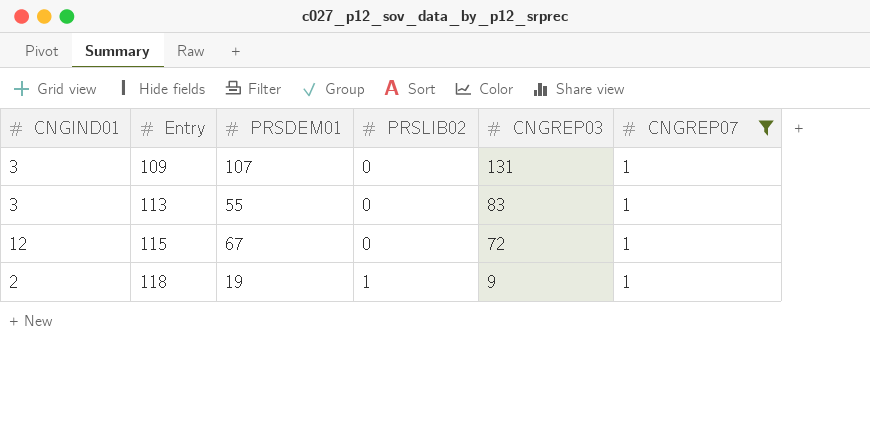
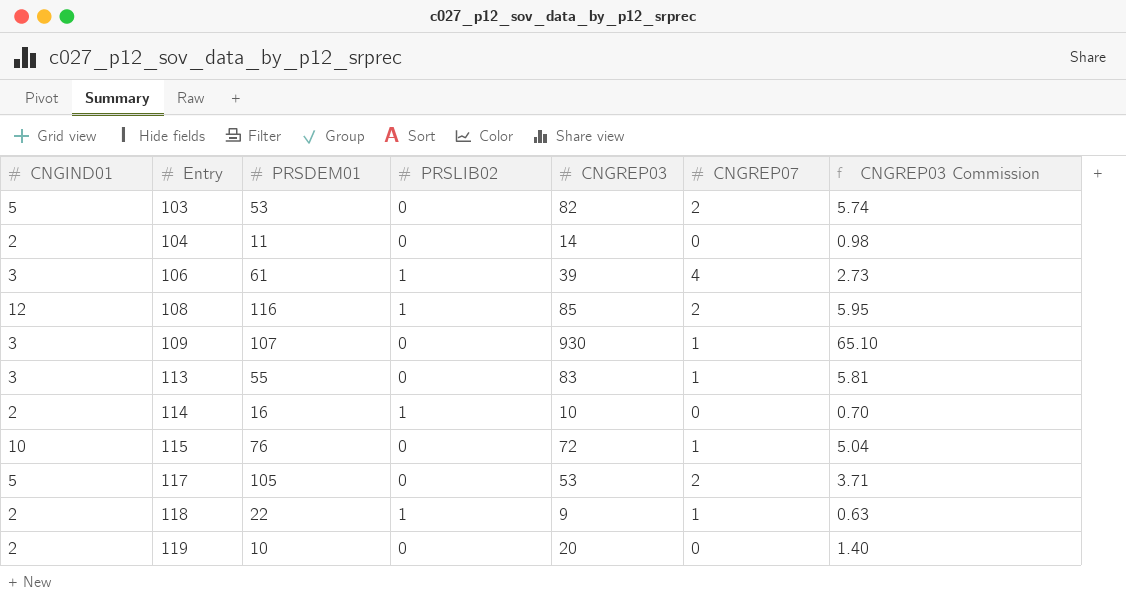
filter: CNGREP07 = 1 -> none
column CNGREP03 Commission | formula: none -> [CNGREP03] * 0.07
109 | CNGREP03: 131 -> 930
115 | CNGIND01: 12 -> 10
115 | PRSDEM01: 67 -> 76
118 | PRSDEM01: 19 -> 22

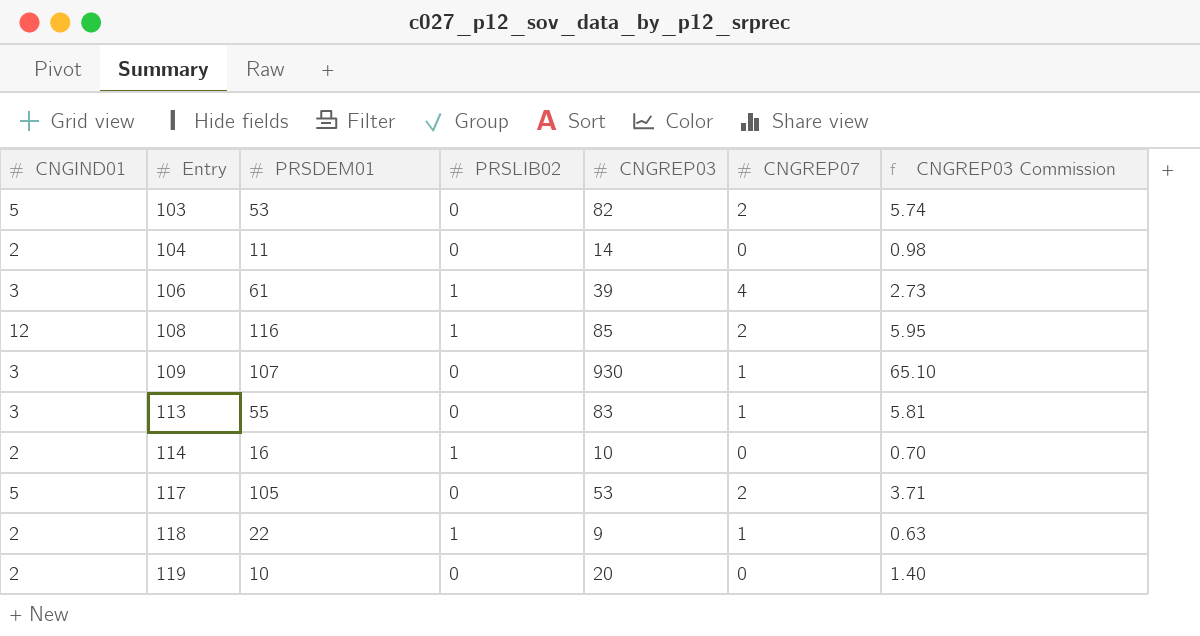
row 115: 10 | 76 | 0 | 72 | 1 | 5.04 -> none

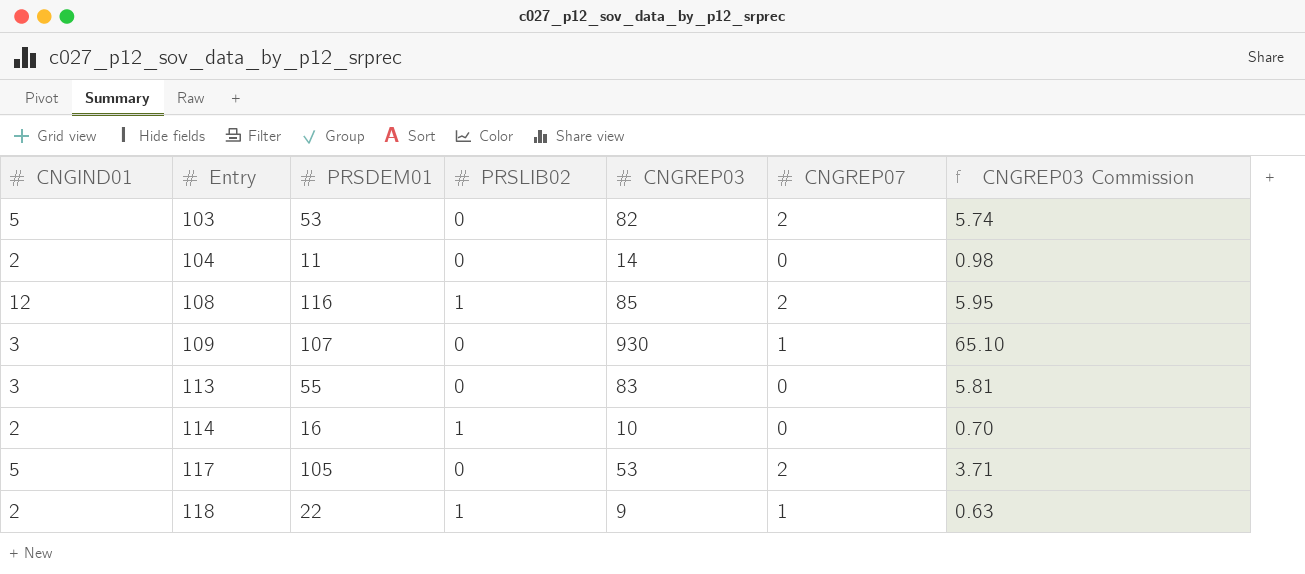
row 106: 3 | 61 | 1 | 39 | 4 | 2.73 -> none
row 119: 2 | 10 | 0 | 20 | 0 | 1.40 -> none
113 | CNGREP07: 1 -> 0

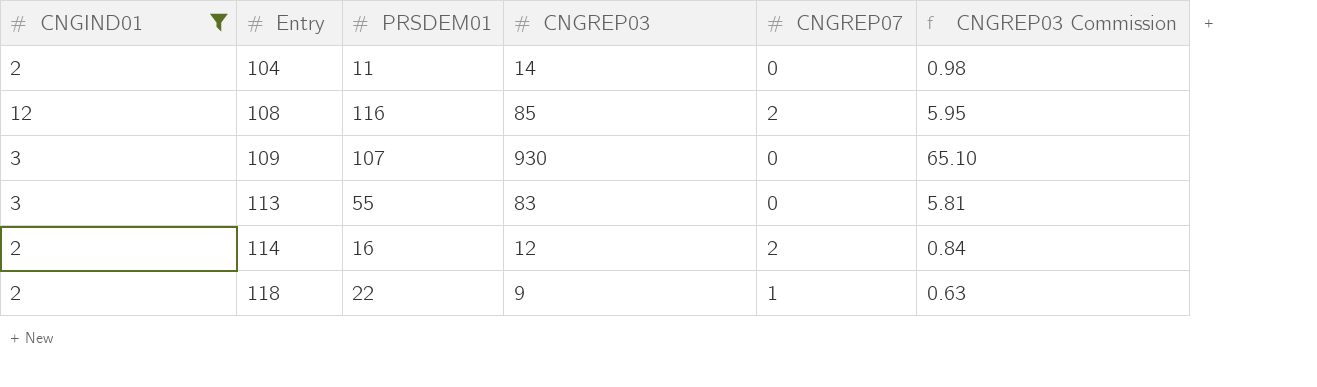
filter: none -> CNGIND01 != 5
column PRSLIB02 | position: 4 -> none
109 | CNGREP07: 1 -> 0
114 | CNGREP03: 10 -> 12
114 | CNGREP07: 0 -> 2
114 | CNGREP03 Commission: 0.70 -> 0.84

